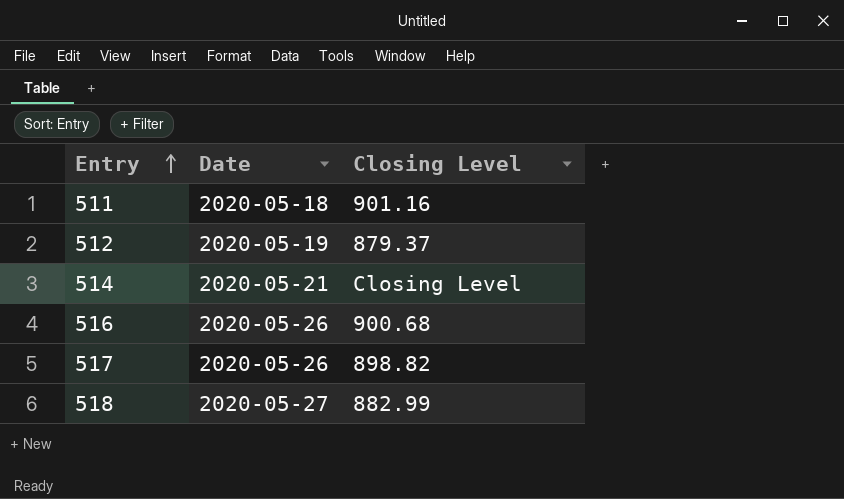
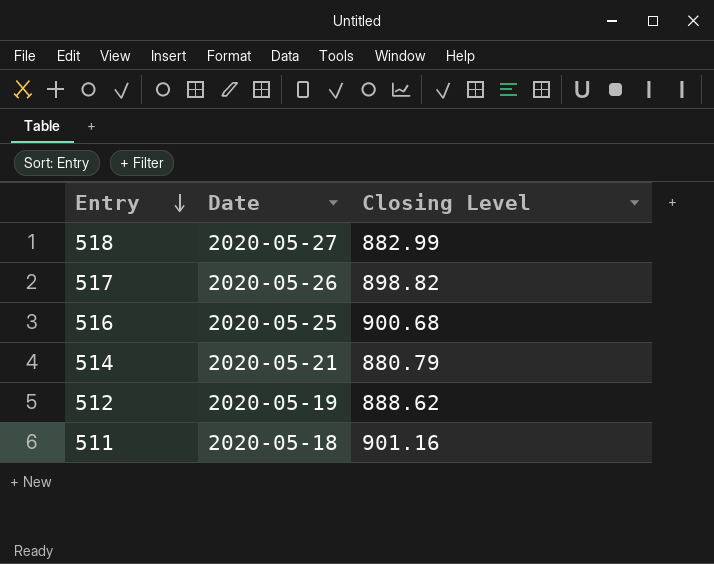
row order: Entry ascending -> Entry descending
516 | Date: 2020-05-26 -> 2020-05-25
514 | Closing Level: Closing Level -> 880.79
512 | Closing Level: 879.37 -> 888.62

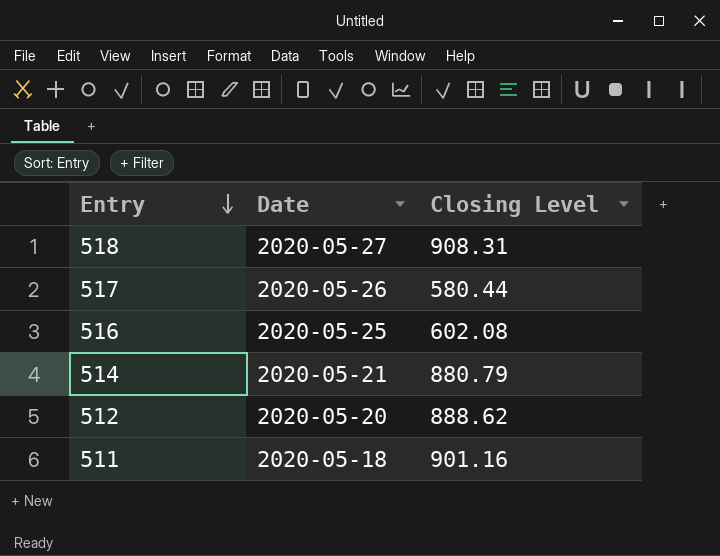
518 | Closing Level: 882.99 -> 908.31
517 | Closing Level: 898.82 -> 580.44
516 | Closing Level: 900.68 -> 602.08
512 | Date: 2020-05-19 -> 2020-05-20

